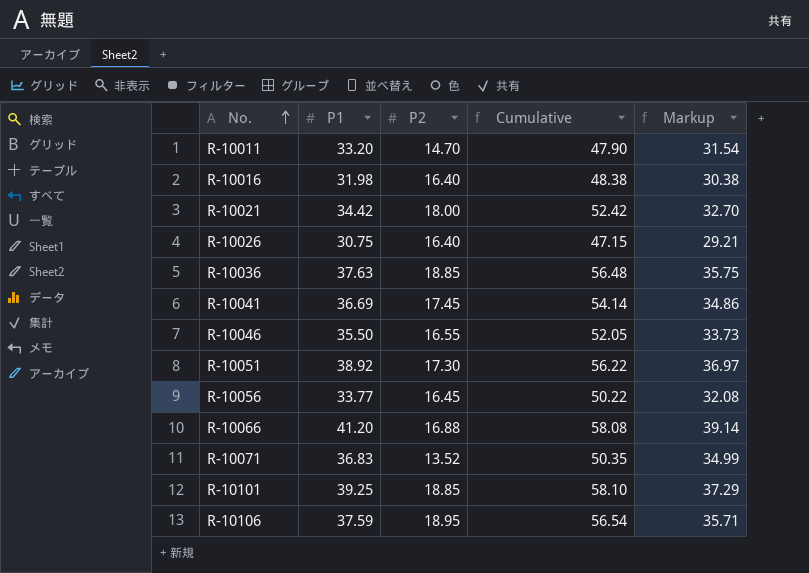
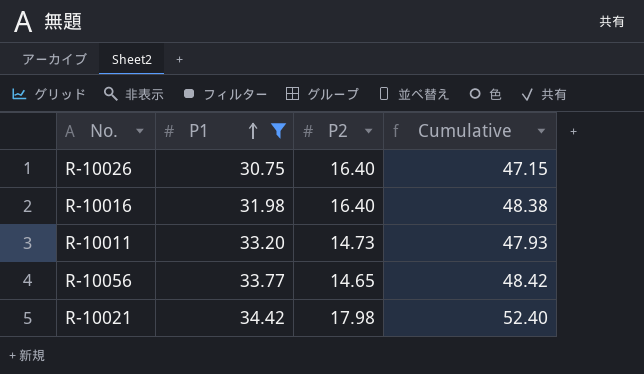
filter: none -> P1 <= 34.42
row order: No. ascending -> P1 ascending
column Markup | formula: [P1] * 0.95 -> none
R-10011 | P2: 14.70 -> 14.73
R-10011 | Cumulative: 47.90 -> 47.93
R-10056 | P2: 16.45 -> 14.65
R-10056 | Cumulative: 50.22 -> 48.42
R-10021 | P2: 18.00 -> 17.98
R-10021 | Cumulative: 52.42 -> 52.40

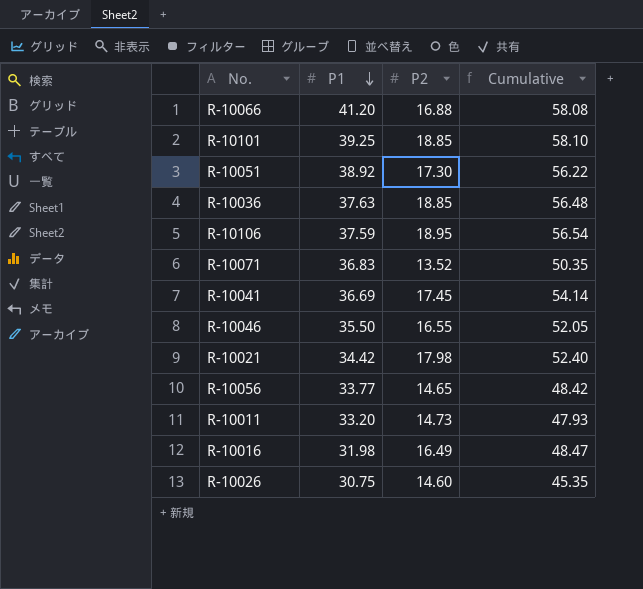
filter: P1 <= 34.42 -> none
row order: P1 ascending -> P1 descending
R-10016 | P2: 16.40 -> 16.49
R-10016 | Cumulative: 48.38 -> 48.47
R-10026 | P2: 16.40 -> 14.60
R-10026 | Cumulative: 47.15 -> 45.35

